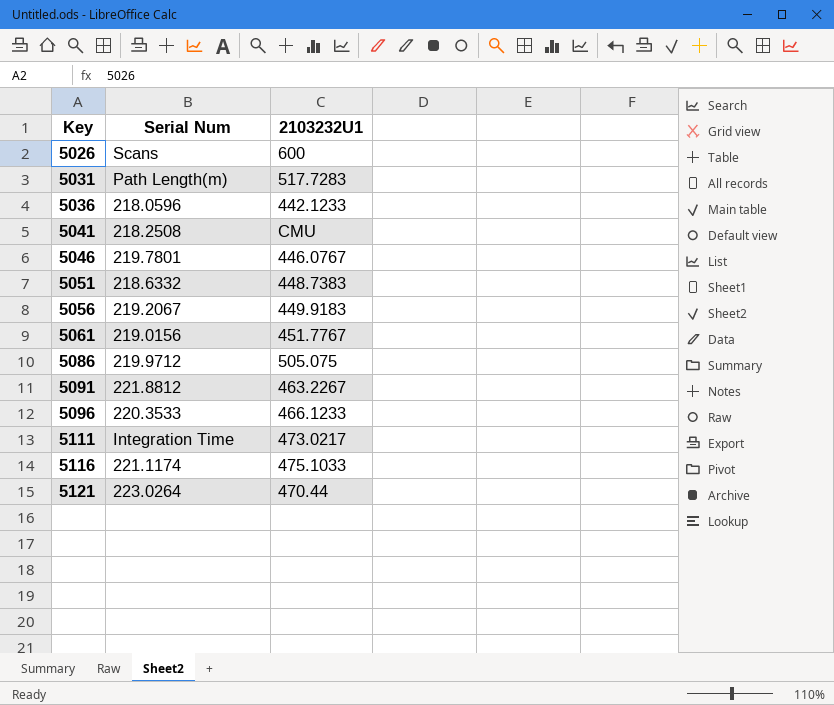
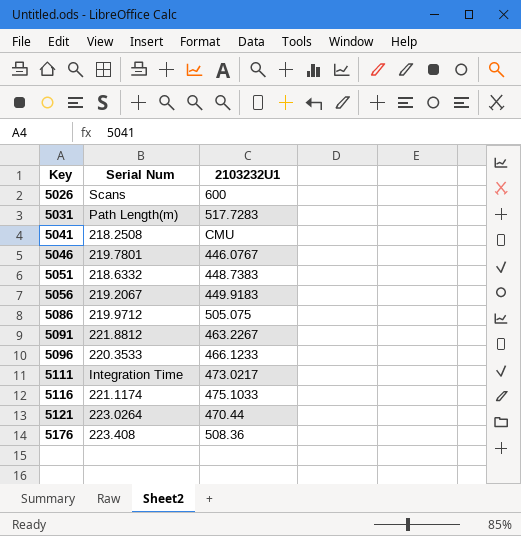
row 5036: 218.0596 | 442.1233 -> none
row 5061: 219.0156 | 451.7767 -> none
row 5176: none -> 223.408 | 508.36

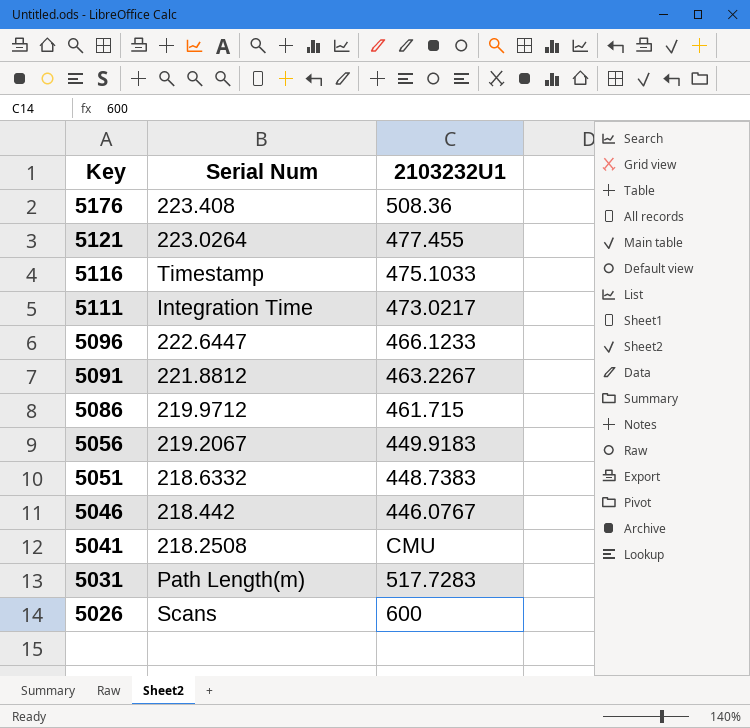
row order: Key ascending -> Key descending
5121 | 2103232U1: 470.44 -> 477.455
5116 | Serial Num: 221.1174 -> Timestamp
5096 | Serial Num: 220.3533 -> 222.6447
5086 | 2103232U1: 505.075 -> 461.715
5046 | Serial Num: 219.7801 -> 218.442

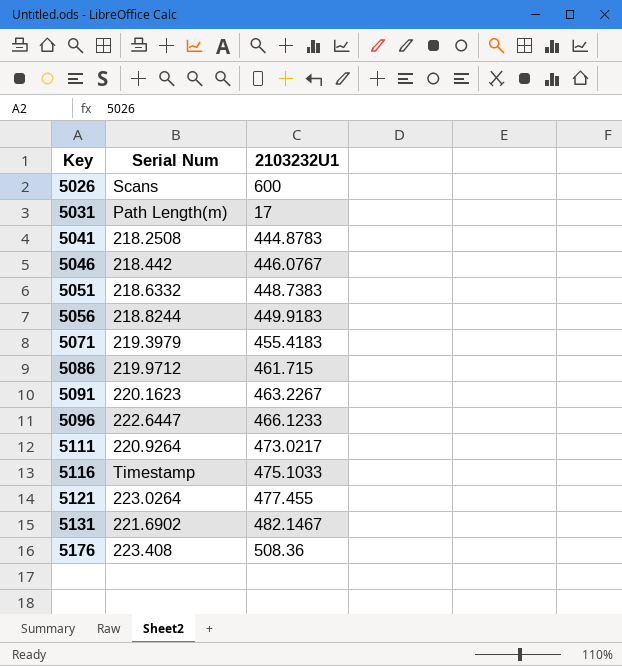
row order: Key descending -> Key ascending
5031 | 2103232U1: 517.7283 -> 17
5041 | 2103232U1: CMU -> 444.8783
5056 | Serial Num: 219.2067 -> 218.8244
row 5071: none -> 219.3979 | 455.4183
5091 | Serial Num: 221.8812 -> 220.1623
5111 | Serial Num: Integration Time -> 220.9264
row 5131: none -> 221.6902 | 482.1467

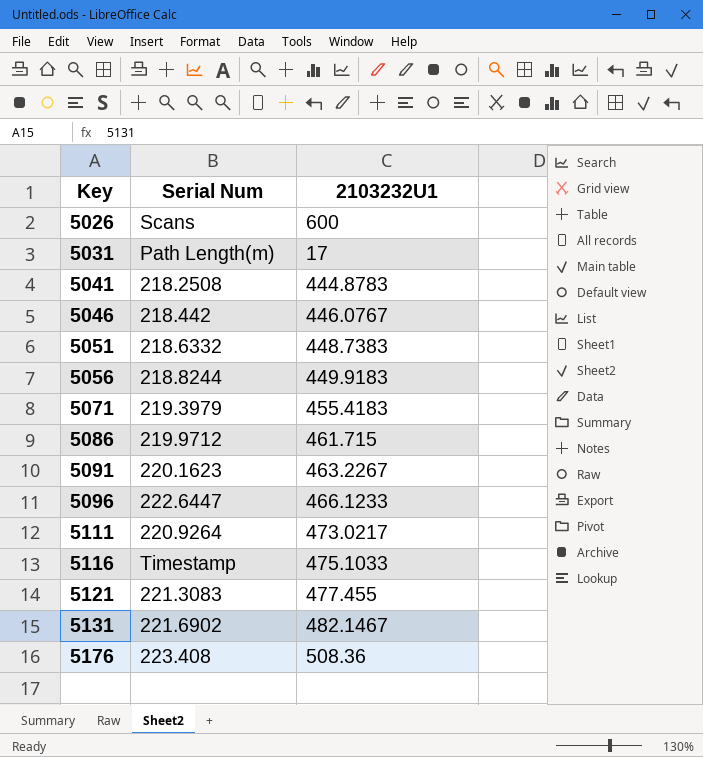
5121 | Serial Num: 223.0264 -> 221.3083

